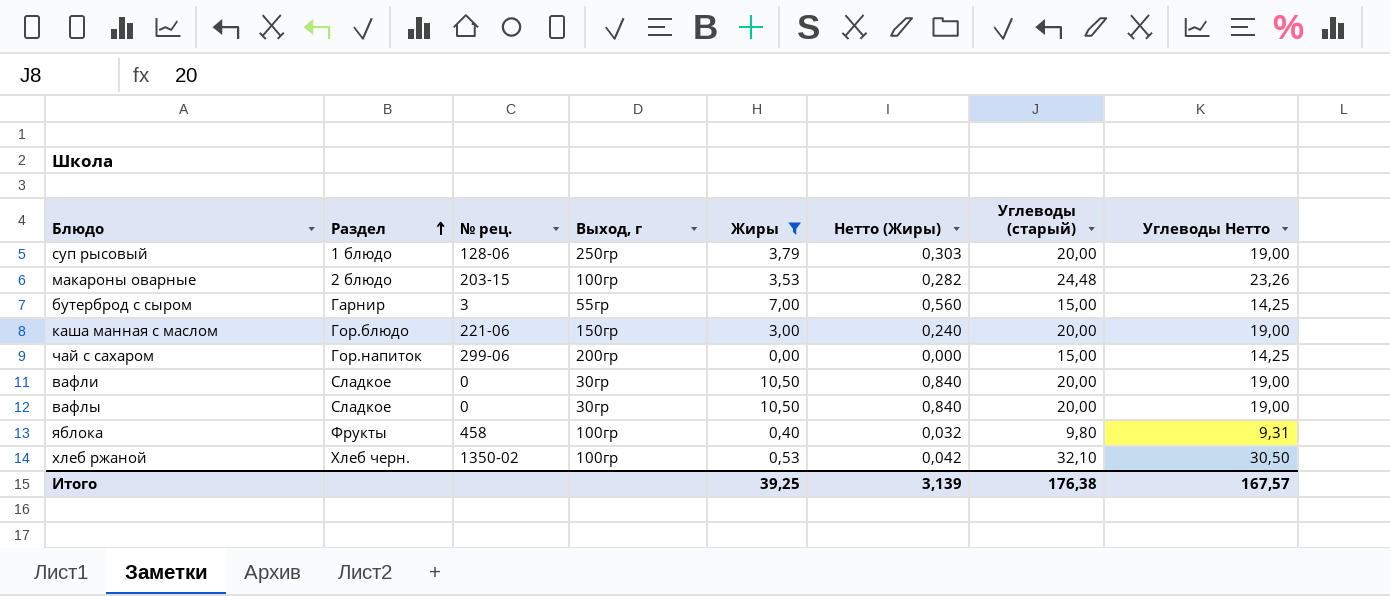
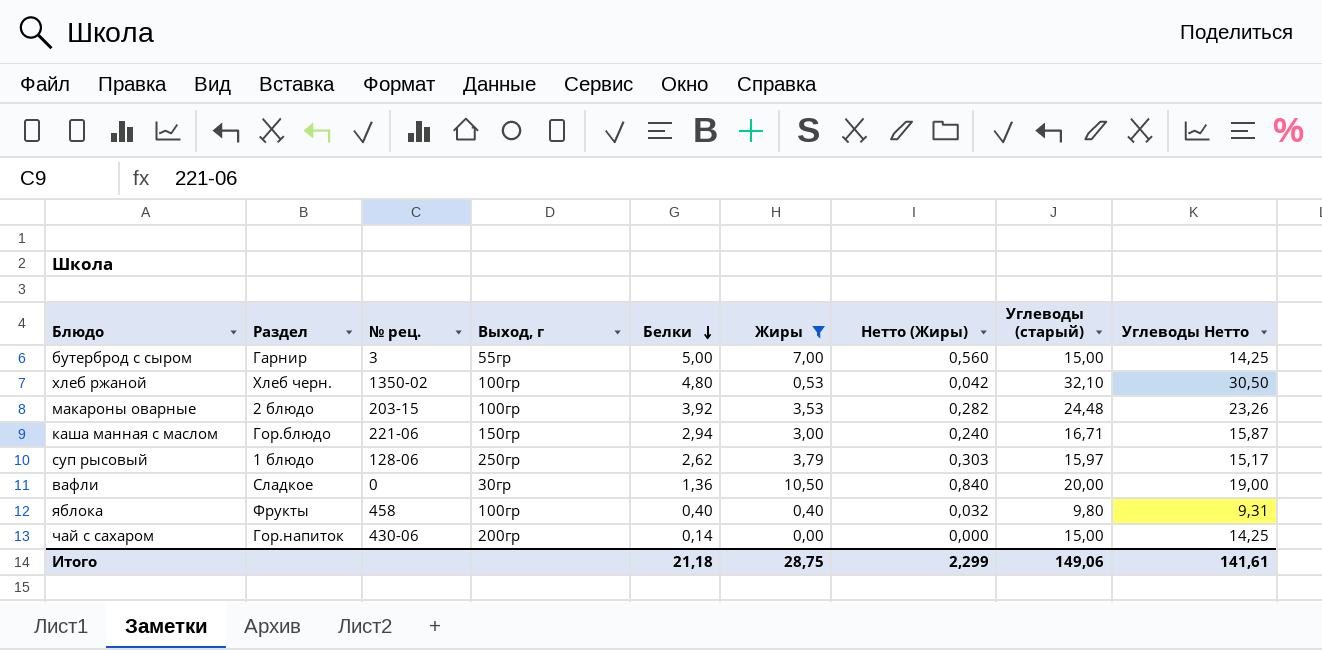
row order: Раздел ascending -> Белки descending
column Белки | position: none -> 5
row вафлы: Сладкое | 0 | 30гр | 10,50 | 0,840 | 20,00 | 19,00 -> none
каша манная с маслом | Углеводы (старый): 20,00 -> 16,71
каша манная с маслом | Углеводы Нетто: 19,00 -> 15,87
суп рысовый | Углеводы (старый): 20,00 -> 15,97
суп рысовый | Углеводы Нетто: 19,00 -> 15,17
чай с сахаром | № рец.: 299-06 -> 430-06
Итого | Жиры: 39,25 -> 28,75
Итого | Нетто (Жиры): 3,139 -> 2,299
Итого | Углеводы (старый): 176,38 -> 149,06
Итого | Углеводы Нетто: 167,57 -> 141,61

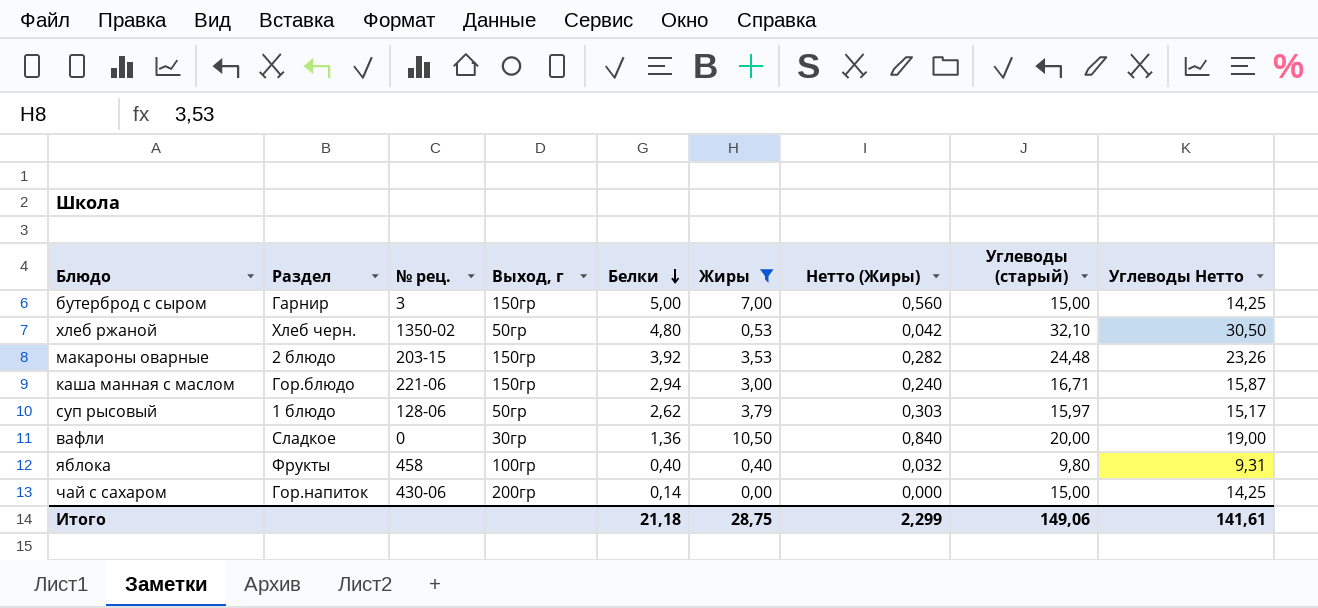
бутерброд с сыром | Выход, г: 55гр -> 150гр
хлеб ржаной | Выход, г: 100гр -> 50гр
макароны оварные | Выход, г: 100гр -> 150гр
суп рысовый | Выход, г: 250гр -> 50гр

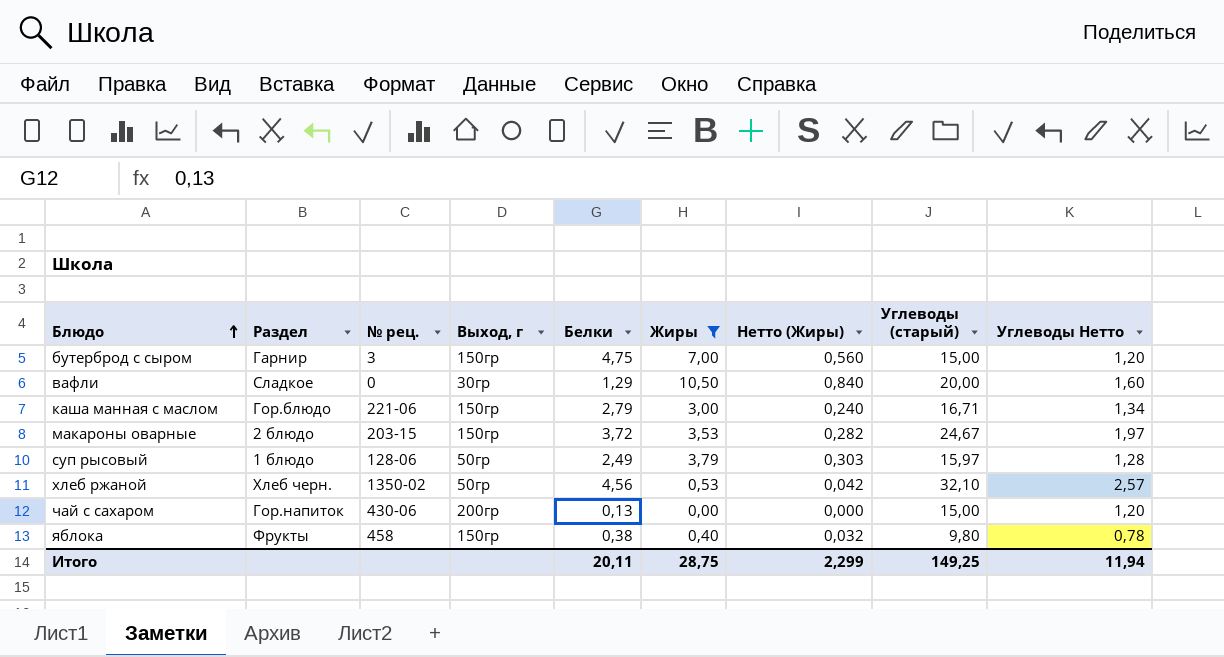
row order: Белки descending -> Блюдо ascending
column Углеводы Нетто | formula: [Углеводы (старый)] * 0,95 -> [Углеводы (старый)] * 0,08
бутерброд с сыром | Белки: 5,00 -> 4,75
вафли | Белки: 1,36 -> 1,29
каша манная с маслом | Белки: 2,94 -> 2,79
макароны оварные | Белки: 3,92 -> 3,72
макароны оварные | Углеводы (старый): 24,48 -> 24,67
суп рысовый | Белки: 2,62 -> 2,49
хлеб ржаной | Белки: 4,80 -> 4,56
чай с сахаром | Белки: 0,14 -> 0,13
яблока | Выход, г: 100гр -> 150гр
яблока | Белки: 0,40 -> 0,38
Итого | Белки: 21,18 -> 20,11
Итого | Углеводы (старый): 149,06 -> 149,25
Итого | Углеводы Нетто: 141,61 -> 11,94

